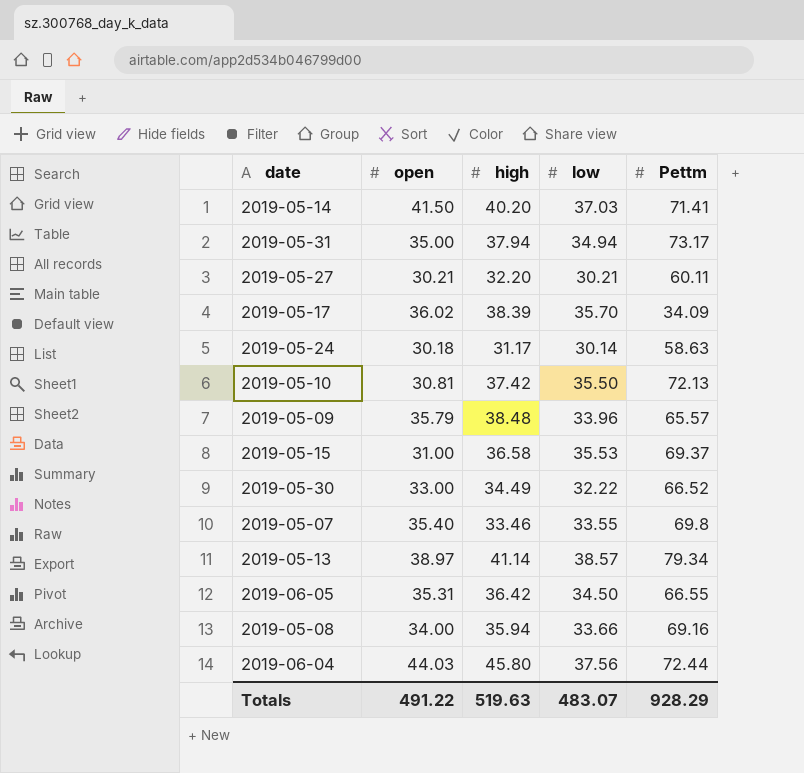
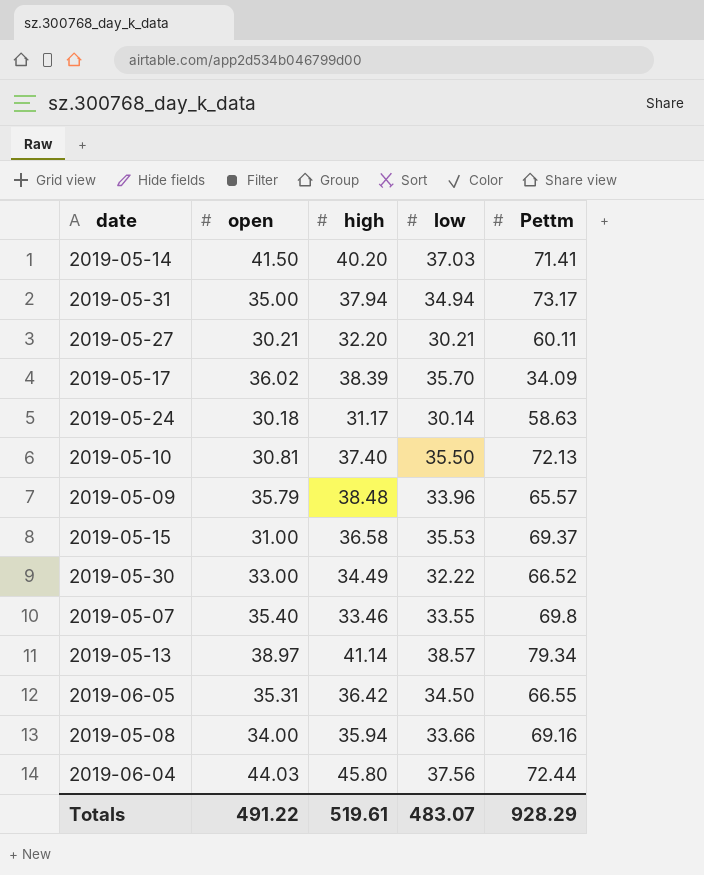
2019-05-10 | high: 37.42 -> 37.40
Totals | high: 519.63 -> 519.61

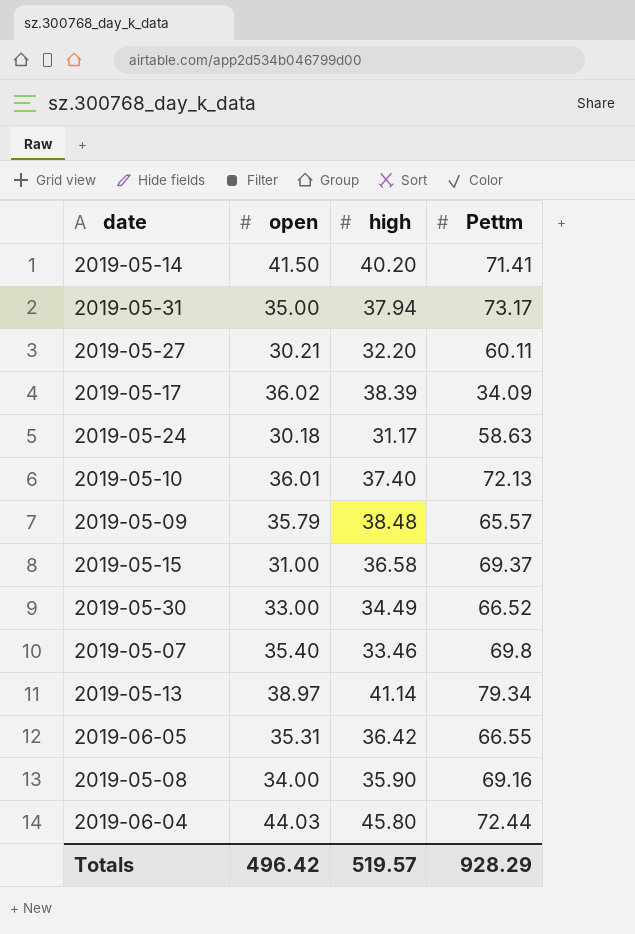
column low | position: 4 -> none
2019-05-10 | open: 30.81 -> 36.01
2019-05-08 | high: 35.94 -> 35.90
Totals | open: 491.22 -> 496.42
Totals | high: 519.61 -> 519.57

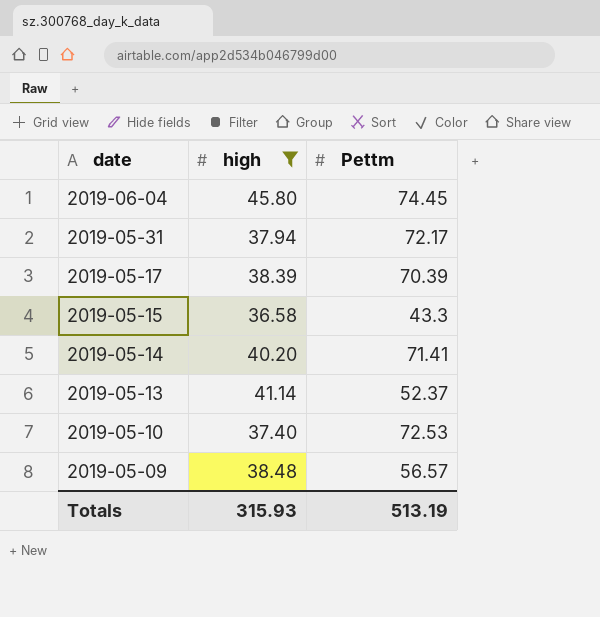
filter: none -> high >= 36.58
row order: none -> date descending
column open | position: 2 -> none
2019-06-04 | Pettm: 72.44 -> 74.45
2019-05-31 | Pettm: 73.17 -> 72.17
2019-05-17 | Pettm: 34.09 -> 70.39
2019-05-15 | Pettm: 69.37 -> 43.3
2019-05-13 | Pettm: 79.34 -> 52.37
2019-05-10 | Pettm: 72.13 -> 72.53
2019-05-09 | Pettm: 65.57 -> 56.57
Totals | high: 519.57 -> 315.93
Totals | Pettm: 928.29 -> 513.19

